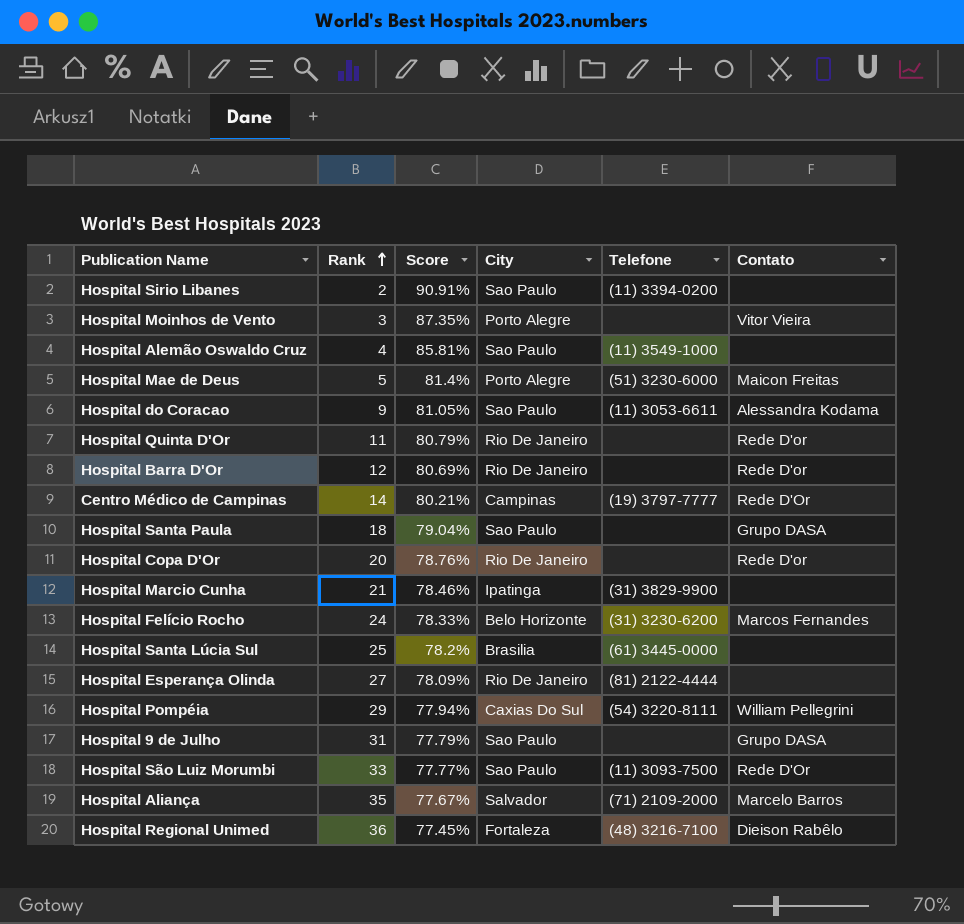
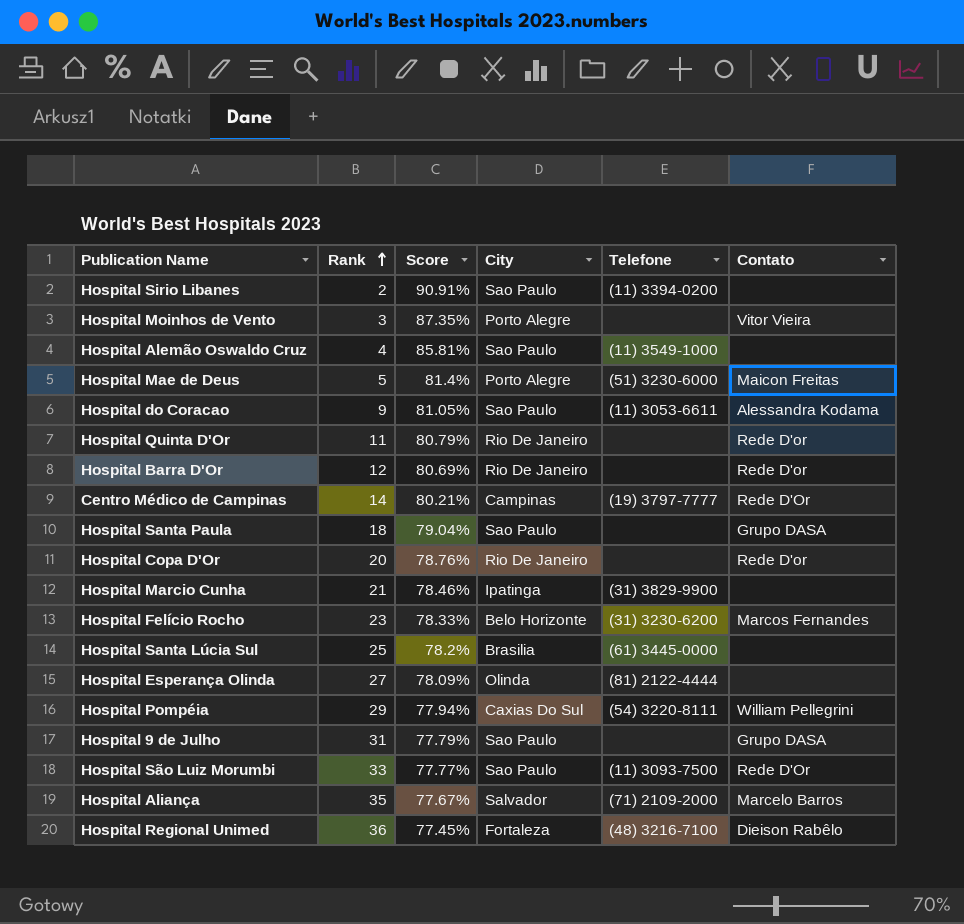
Hospital Felício Rocho | Rank: 24 -> 23
Hospital Esperança Olinda | City: Rio De Janeiro -> Olinda

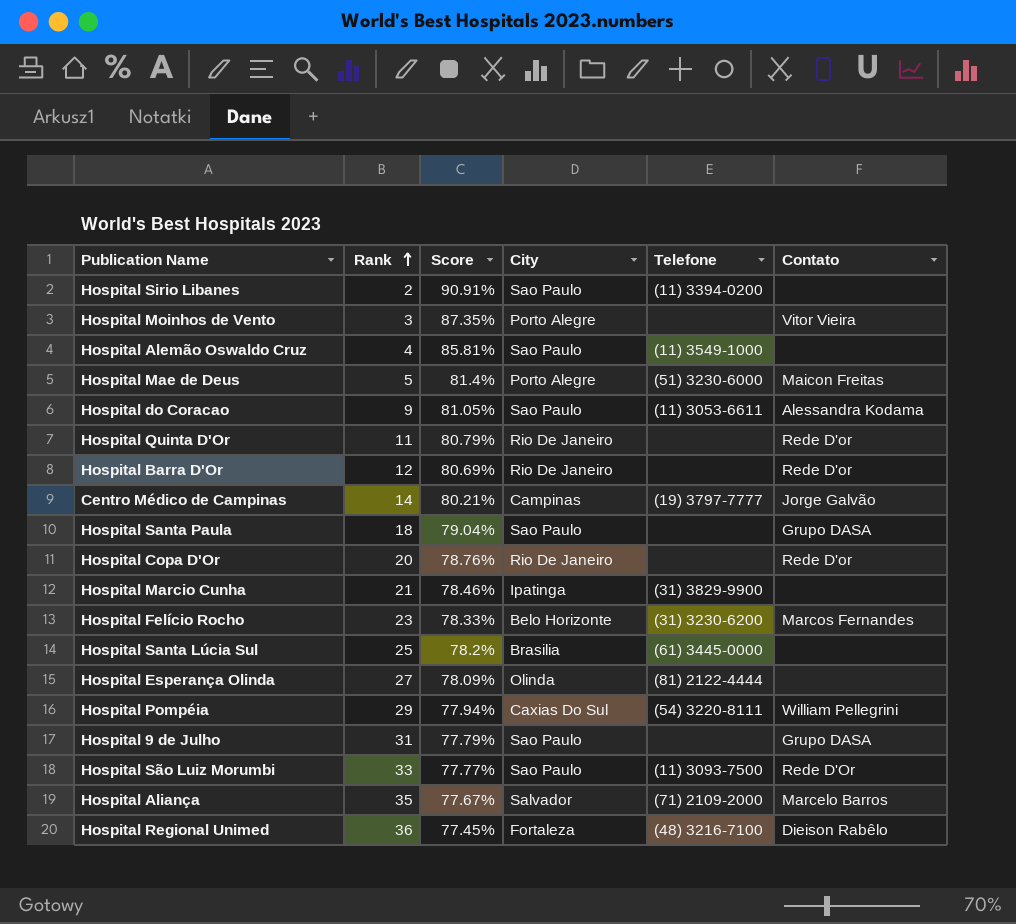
Centro Médico de Campinas | Contato: Rede D'Or -> Jorge Galvão

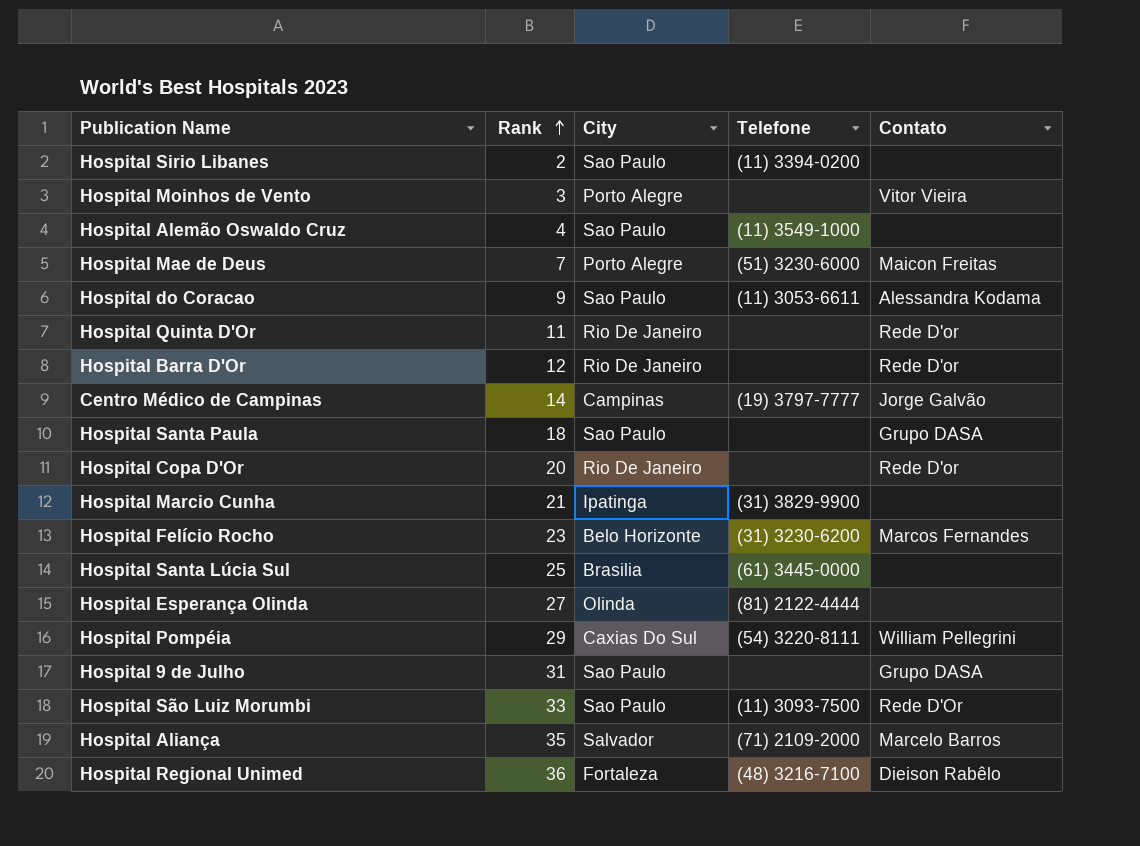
column Score | position: 3 -> none
Hospital Mae de Deus | Rank: 5 -> 7

